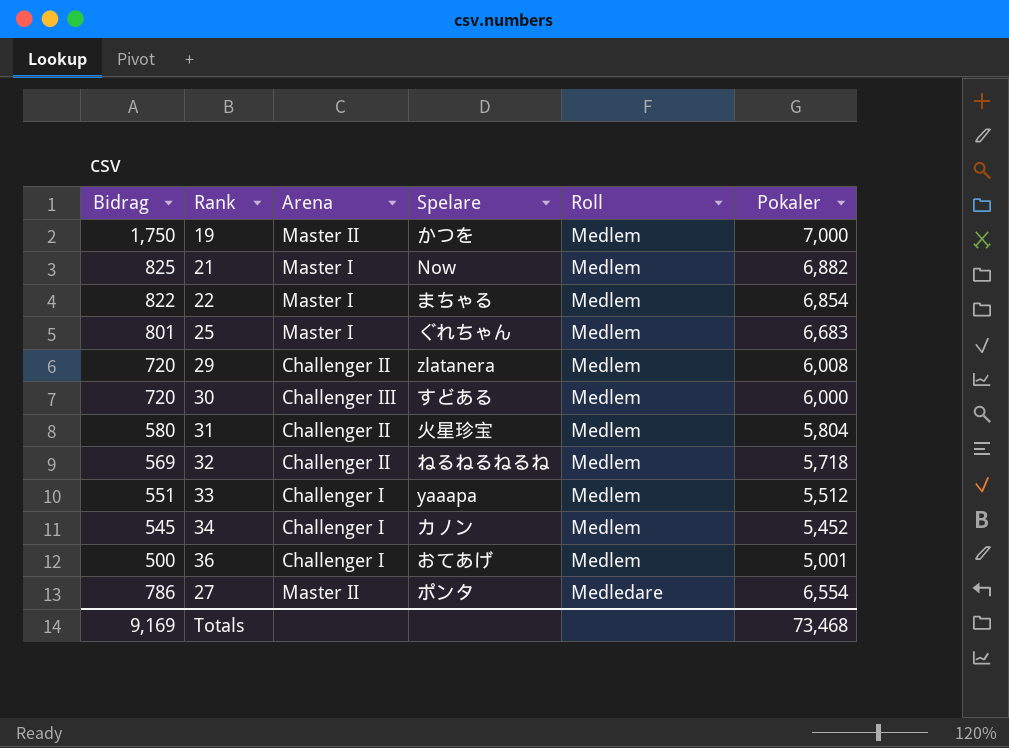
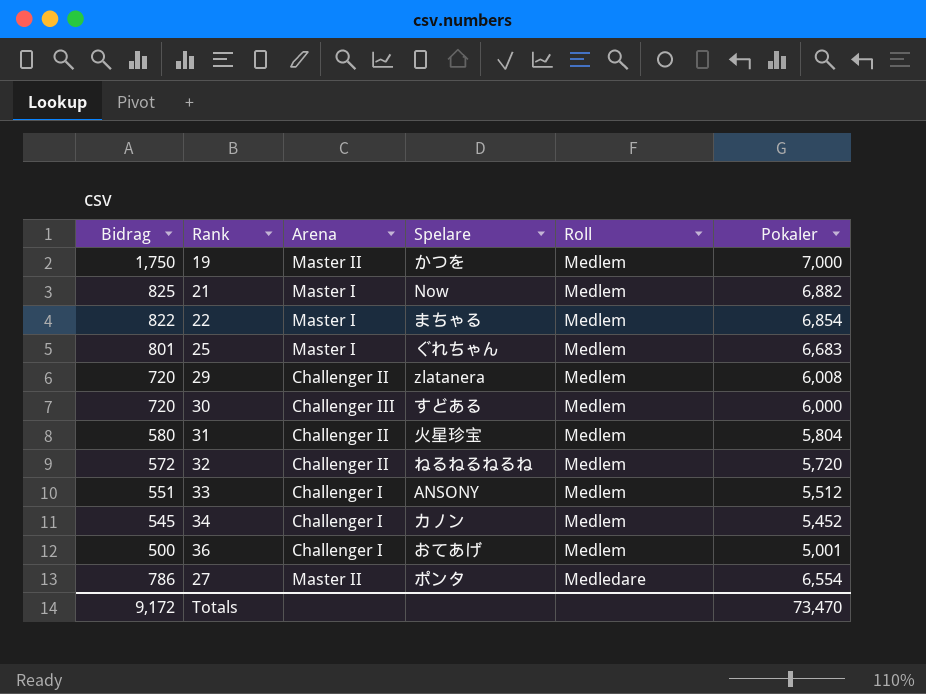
32 | Bidrag: 569 -> 572
32 | Pokaler: 5,718 -> 5,720
33 | Spelare: yaaapa -> ANSONY
Totals | Bidrag: 9,169 -> 9,172
Totals | Pokaler: 73,468 -> 73,470

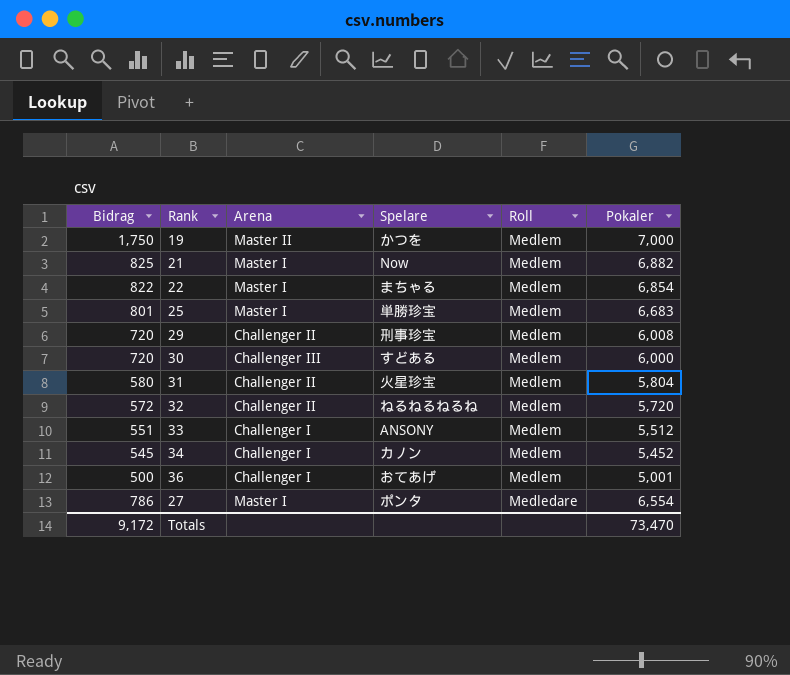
25 | Spelare: ぐれちゃん -> 単勝珍宝
29 | Spelare: zlatanera -> 刑事珍宝
27 | Arena: Master II -> Master I

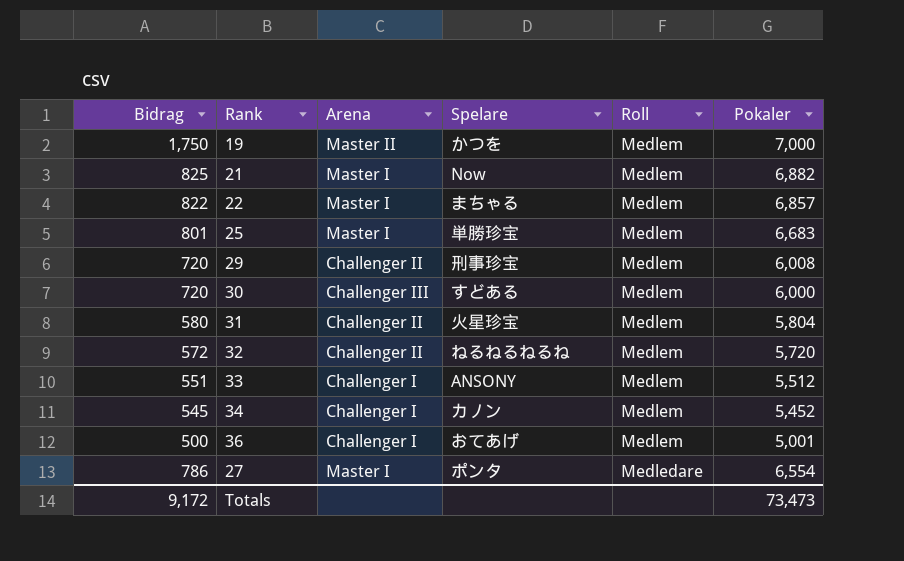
22 | Pokaler: 6,854 -> 6,857
Totals | Pokaler: 73,470 -> 73,473

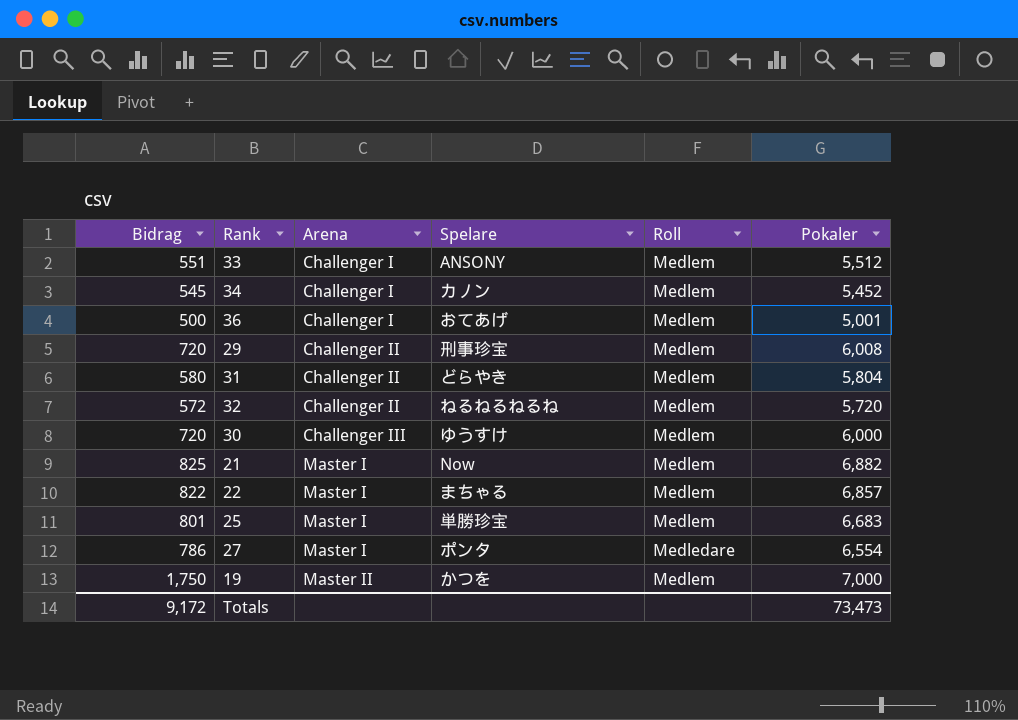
row order: Roll descending -> Arena ascending
31 | Spelare: 火星珍宝 -> どらやき
30 | Spelare: すどある -> ゆうすけ

